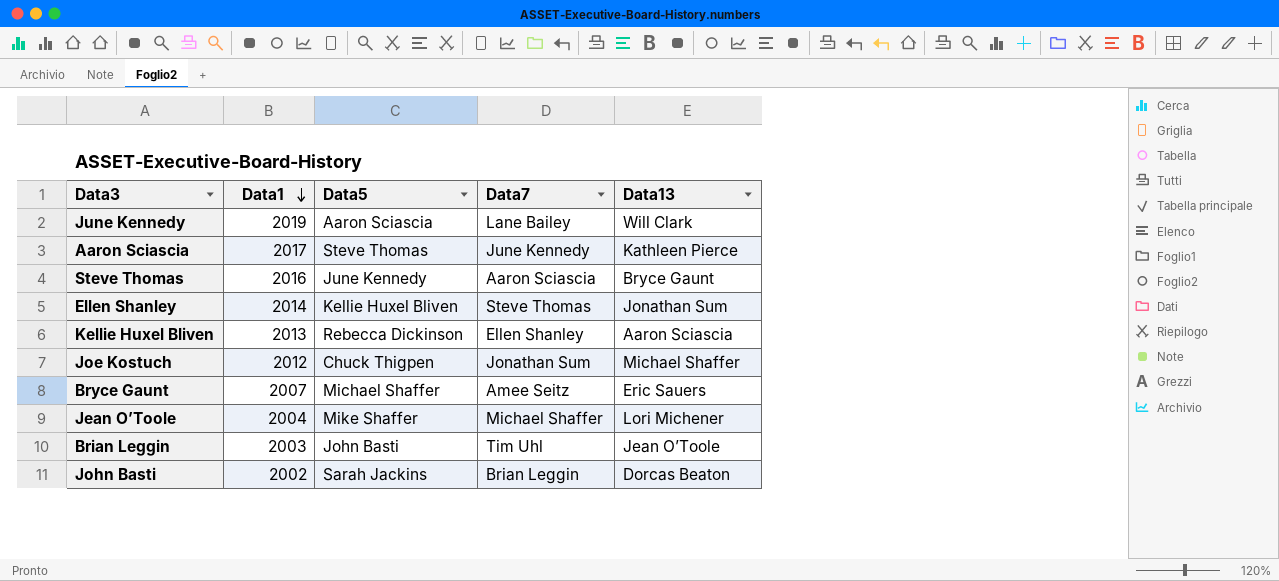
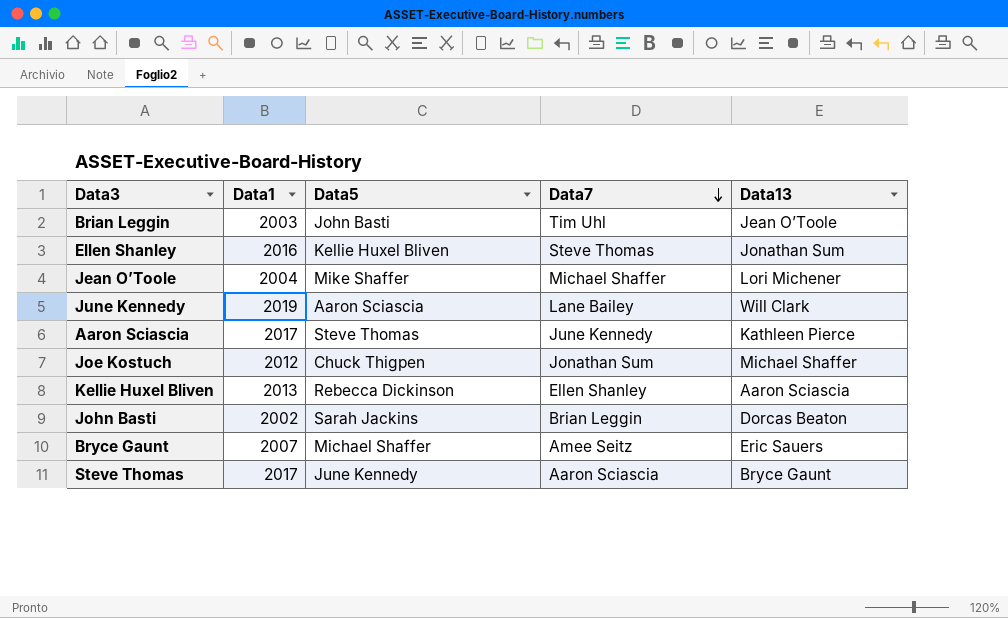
row order: Data1 descending -> Data7 descending
Ellen Shanley | Data1: 2014 -> 2016
Steve Thomas | Data1: 2016 -> 2017

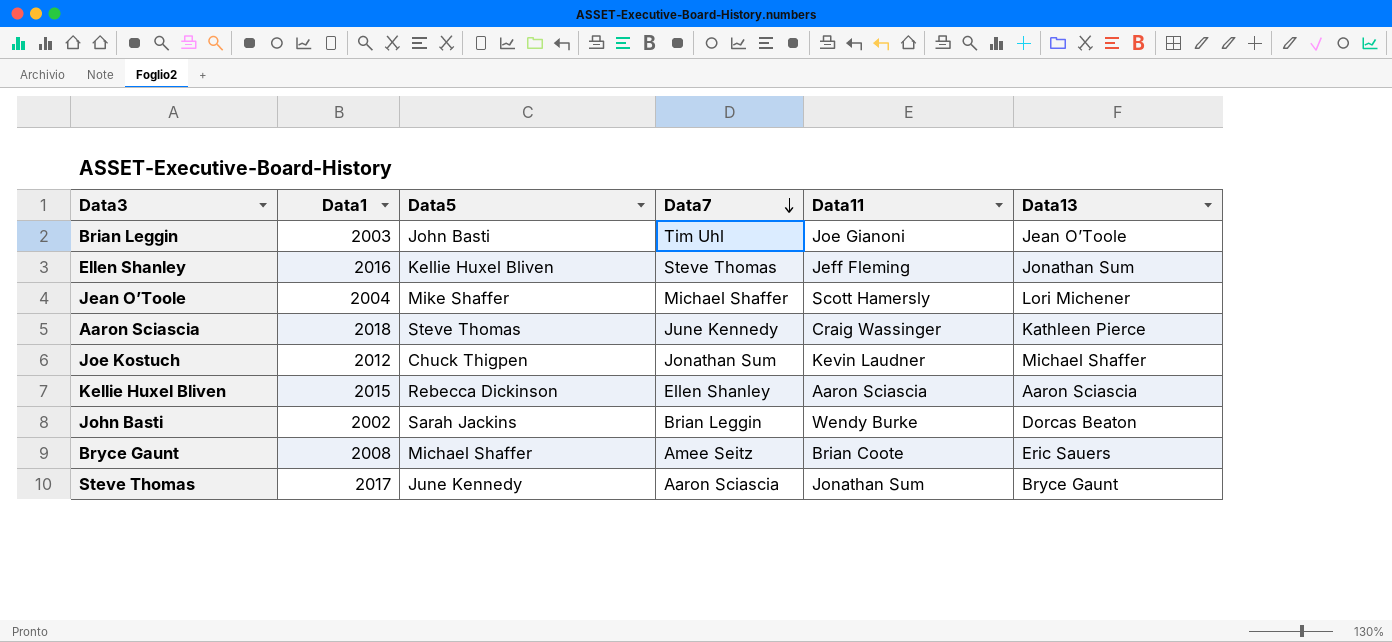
column Data11 | position: none -> 5
row June Kennedy: 2019 | Aaron Sciascia | Lane Bailey | Will Clark -> none
Aaron Sciascia | Data1: 2017 -> 2018
Kellie Huxel Bliven | Data1: 2013 -> 2015
Bryce Gaunt | Data1: 2007 -> 2008

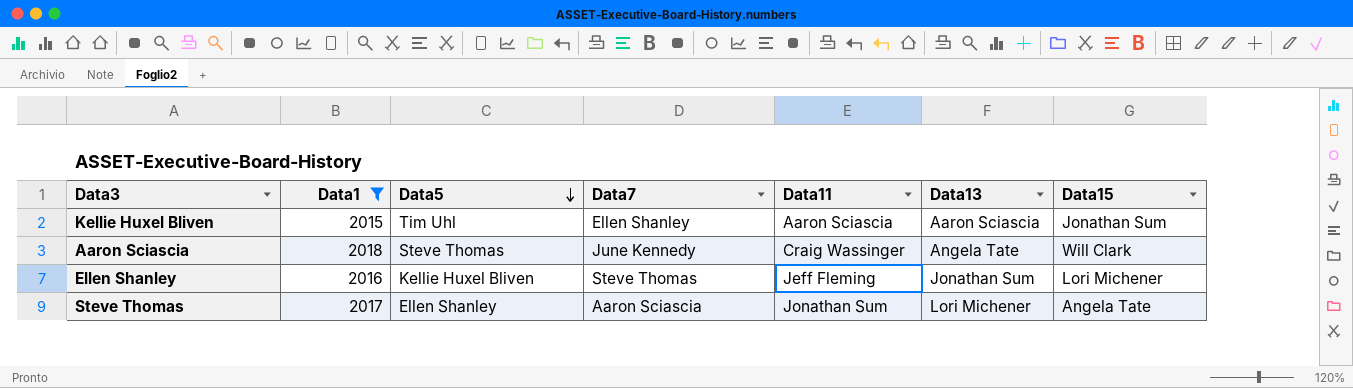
filter: none -> Data1 >= 2015
row order: Data7 descending -> Data5 descending
column Data15 | position: none -> 7
Kellie Huxel Bliven | Data5: Rebecca Dickinson -> Tim Uhl
Aaron Sciascia | Data13: Kathleen Pierce -> Angela Tate
Steve Thomas | Data5: June Kennedy -> Ellen Shanley
Steve Thomas | Data13: Bryce Gaunt -> Lori Michener

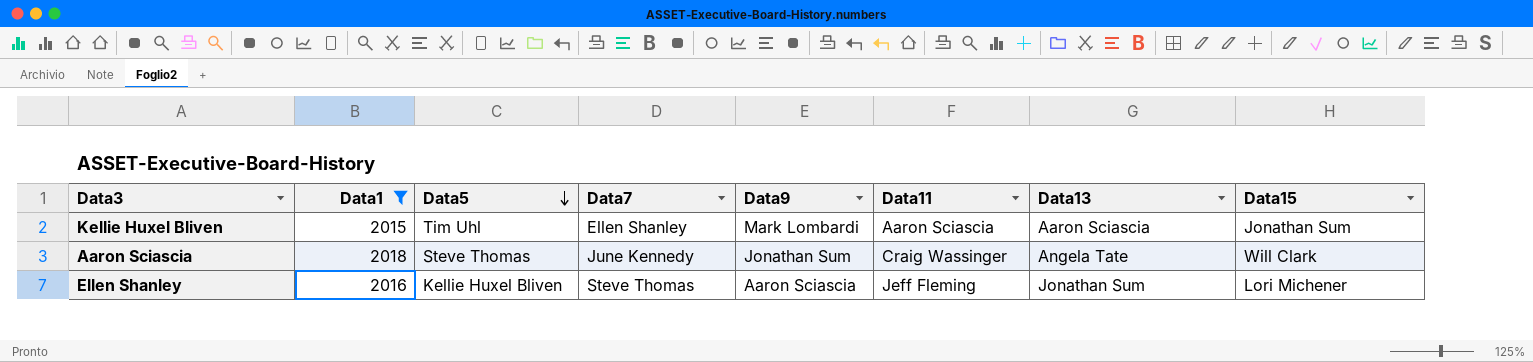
column Data9 | position: none -> 5
row Steve Thomas: 2017 | Ellen Shanley | Aaron Sciascia | Jonathan Sum | Lori Michener | Angela Tate -> none

